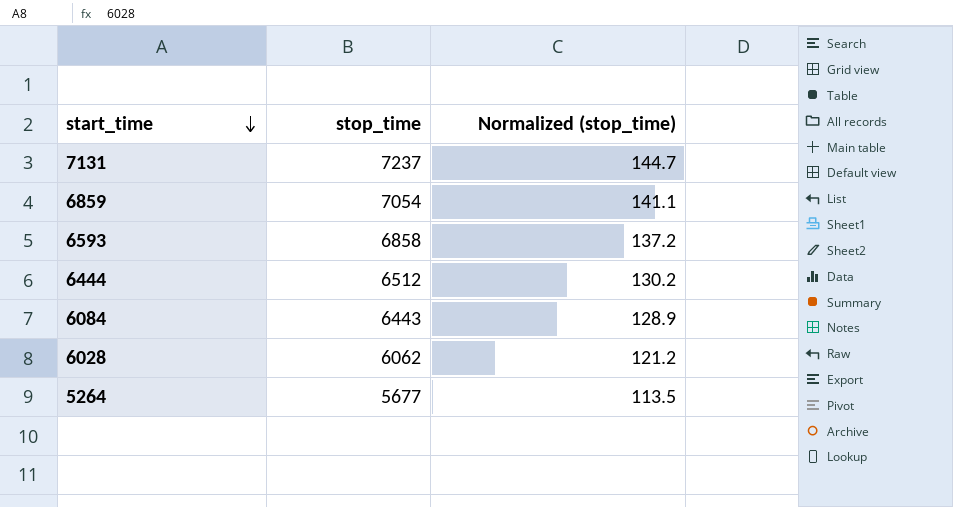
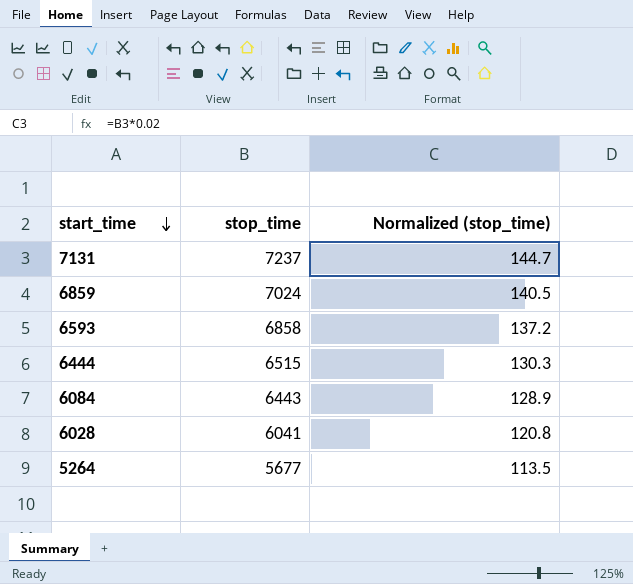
6859 | stop_time: 7054 -> 7024
6859 | Normalized (stop_time): 141.1 -> 140.5
6444 | stop_time: 6512 -> 6515
6444 | Normalized (stop_time): 130.2 -> 130.3
6028 | stop_time: 6062 -> 6041
6028 | Normalized (stop_time): 121.2 -> 120.8

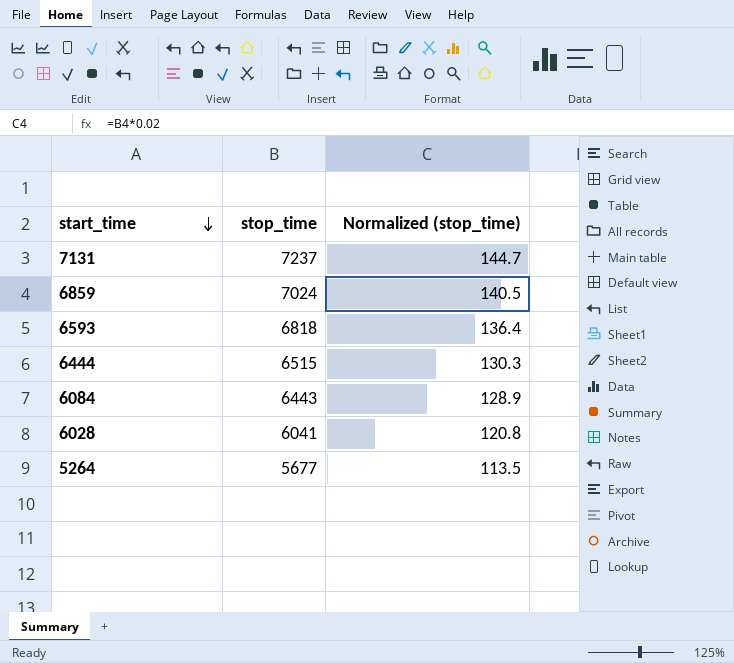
6593 | stop_time: 6858 -> 6818
6593 | Normalized (stop_time): 137.2 -> 136.4

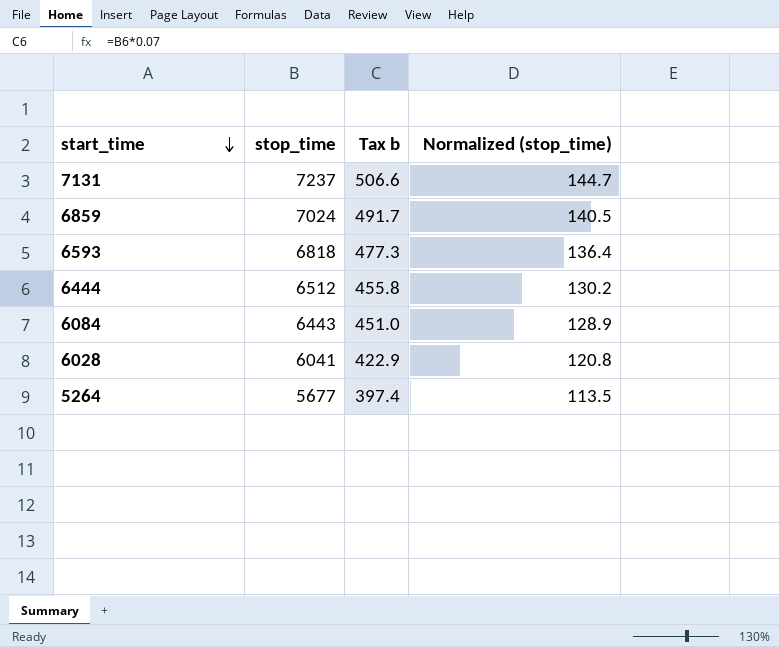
column Tax b | formula: none -> [stop_time] * 0.07
6444 | stop_time: 6515 -> 6512
6444 | Normalized (stop_time): 130.3 -> 130.2

